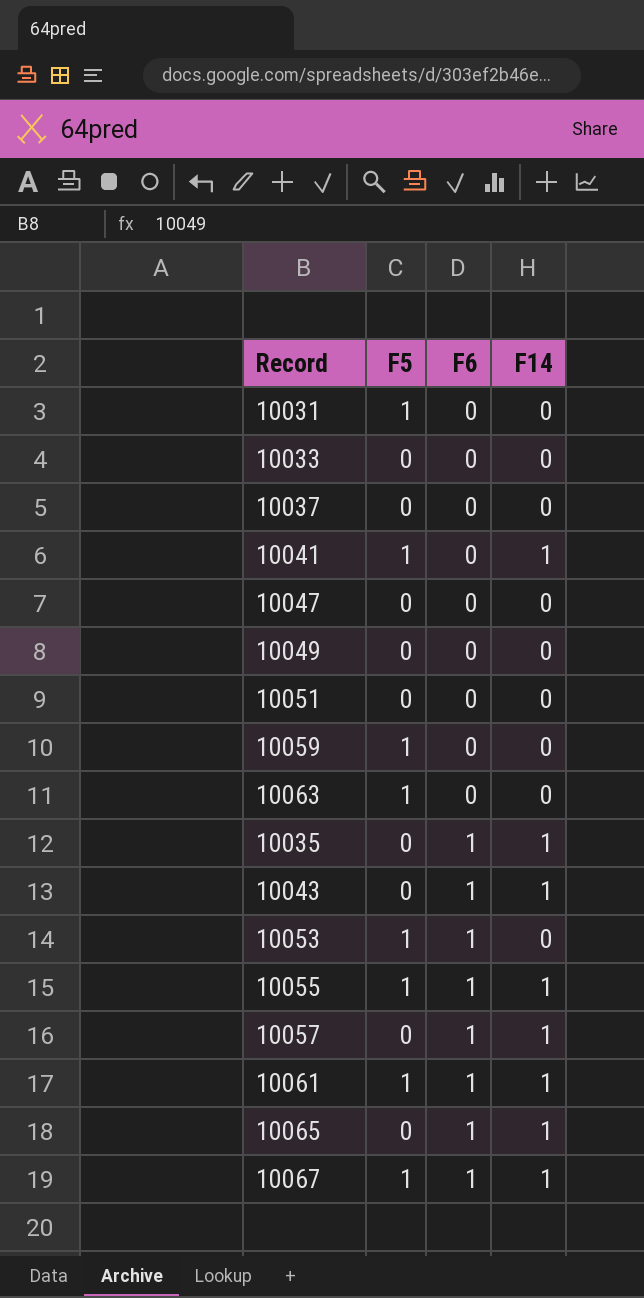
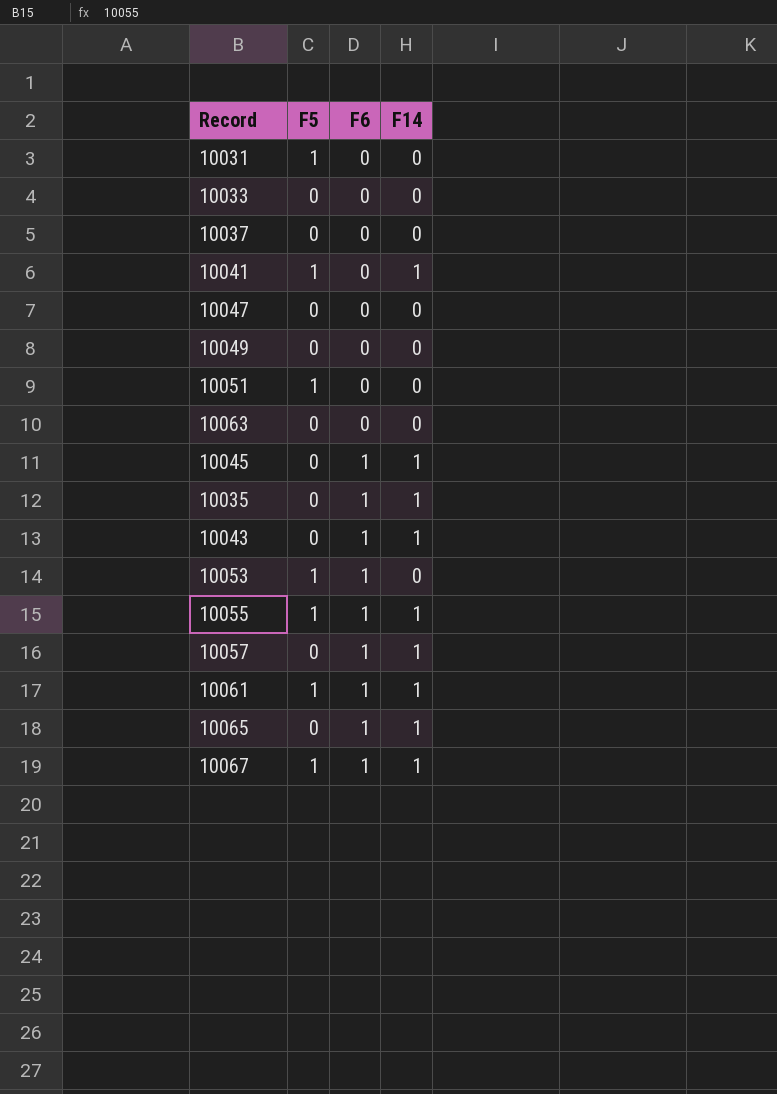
row 10059: 1 | 0 | 0 -> none
10051 | F5: 0 -> 1
10063 | F5: 1 -> 0
row 10045: none -> 0 | 1 | 1

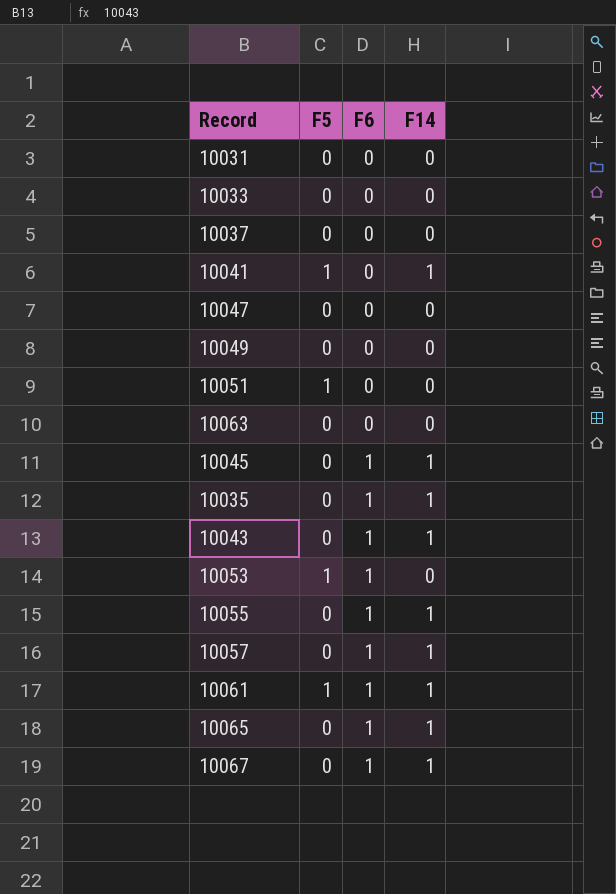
10031 | F5: 1 -> 0
10055 | F5: 1 -> 0
10067 | F5: 1 -> 0

